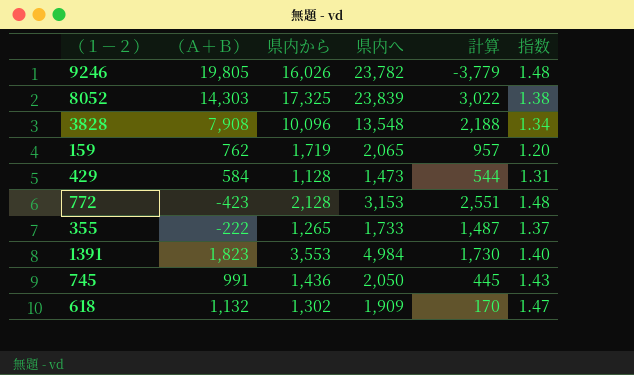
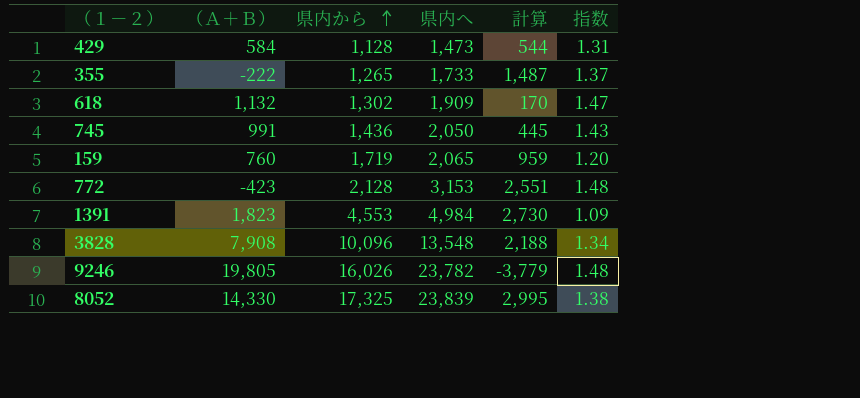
row order: none -> 県内から ascending
159 | （Ａ＋Ｂ）: 762 -> 760
159 | 計算: 957 -> 959
1391 | 県内から: 3,553 -> 4,553
1391 | 計算: 1,730 -> 2,730
1391 | 指数: 1.40 -> 1.09
8052 | （Ａ＋Ｂ）: 14,303 -> 14,330
8052 | 計算: 3,022 -> 2,995

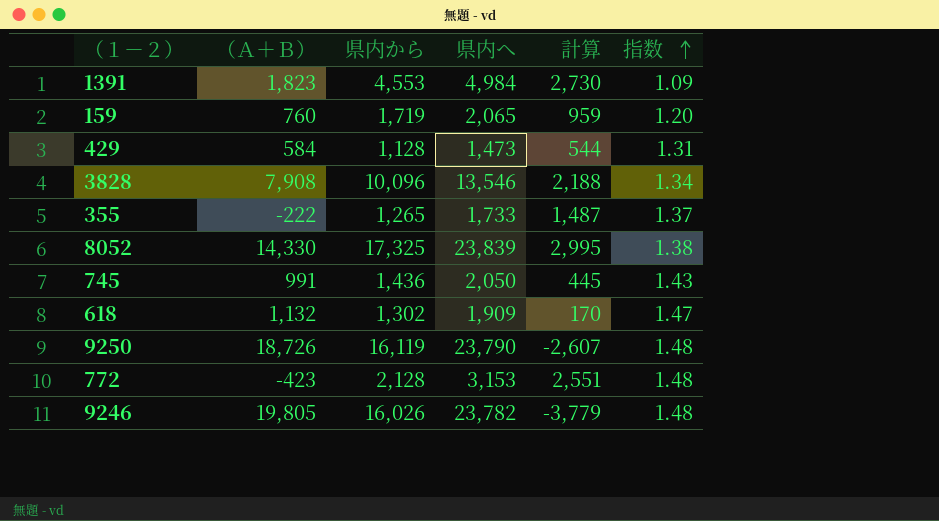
row order: 県内から ascending -> 指数 ascending
3828 | 県内へ: 13,548 -> 13,546
row 9250: none -> 18,726 | 16,119 | 23,790 | -2,607 | 1.48

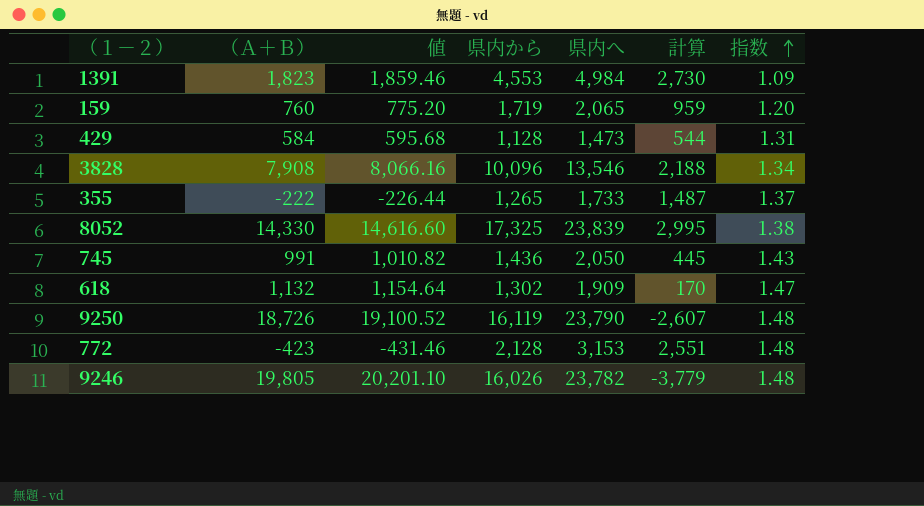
column 値 | formula: none -> [（Ａ＋Ｂ）] * 1.02

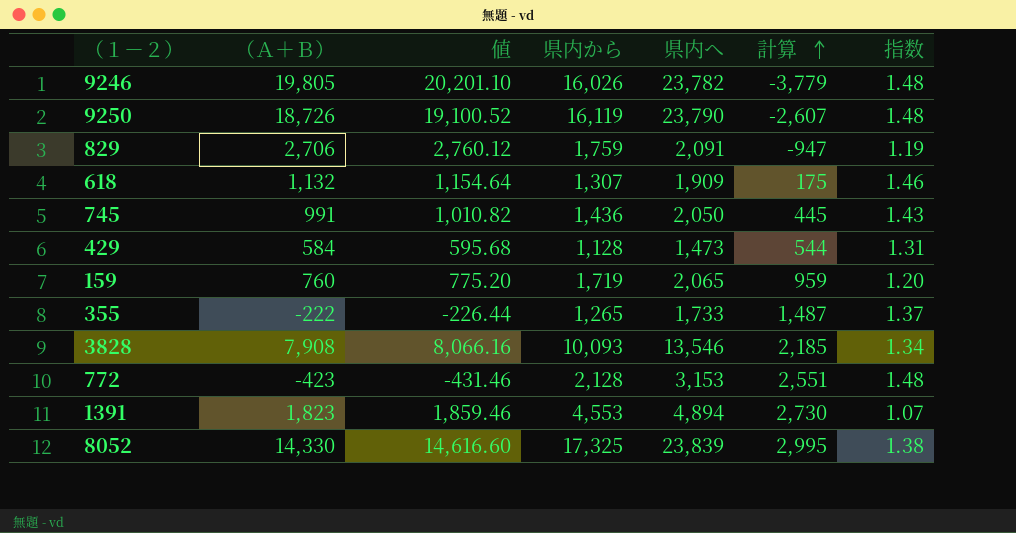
row order: 指数 ascending -> 計算 ascending
row 829: none -> 2,706 | 2,760.12 | 1,759 | 2,091 | -947 | 1.19
618 | 県内から: 1,302 -> 1,307
618 | 計算: 170 -> 175
618 | 指数: 1.47 -> 1.46
3828 | 県内から: 10,096 -> 10,093
3828 | 計算: 2,188 -> 2,185
1391 | 県内へ: 4,984 -> 4,894
1391 | 指数: 1.09 -> 1.07

